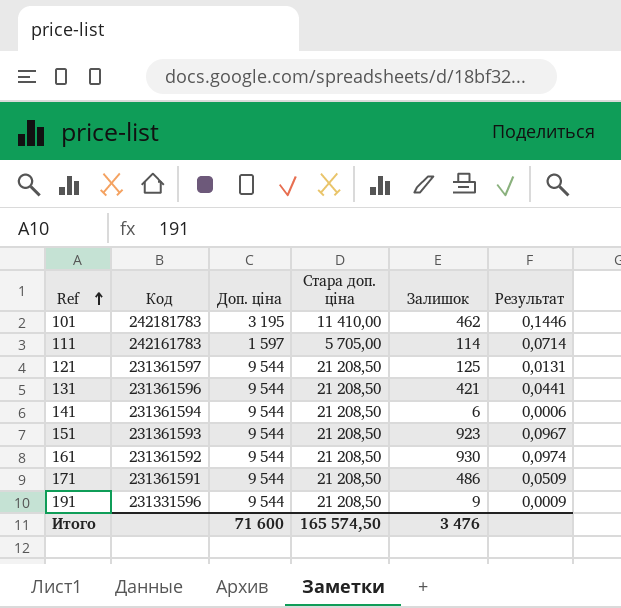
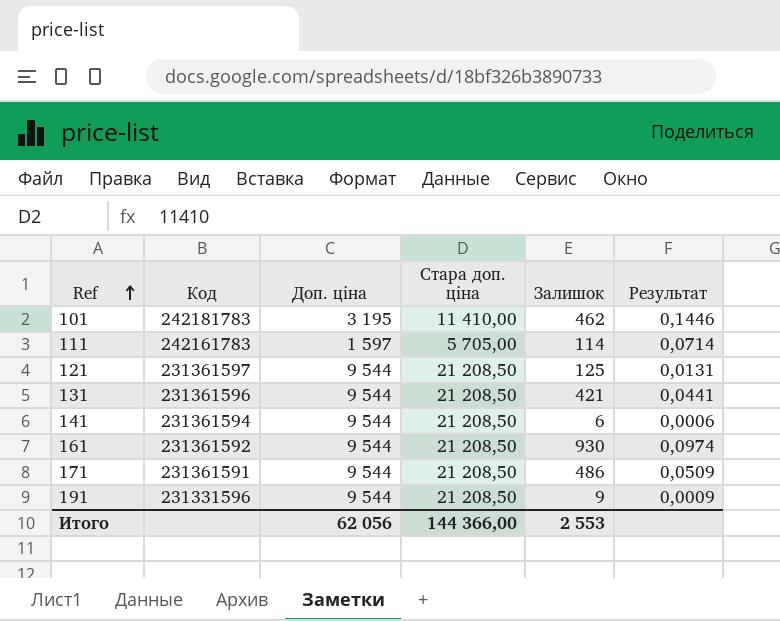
row 151: 231361593 | 9 544 | 21 208,50 | 923 | 0,0967 -> none
Итого | Доп. ціна: 71 600 -> 62 056
Итого | Стара доп. ціна: 165 574,50 -> 144 366,00
Итого | Залишок: 3 476 -> 2 553

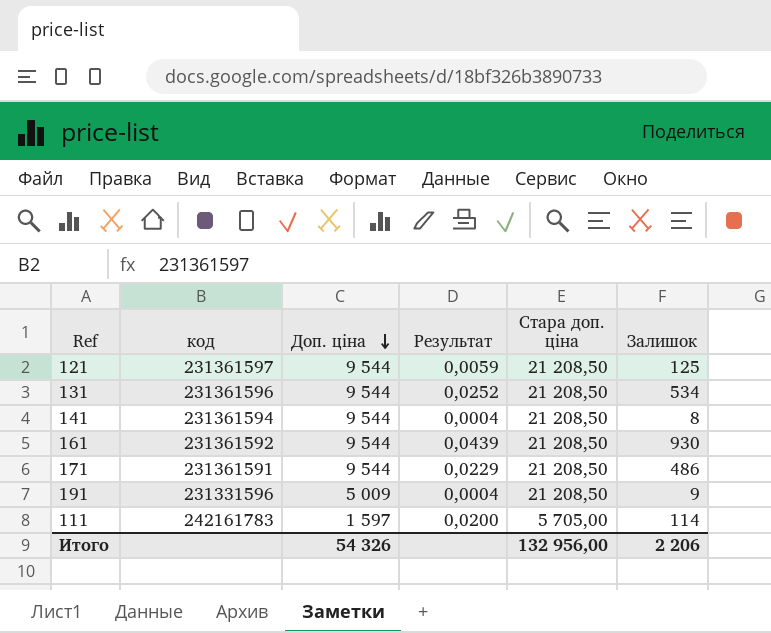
row order: Ref ascending -> Доп. ціна descending
column name: Код -> код
column Результат | formula: [Залишок] / [Доп. ціна] -> [Залишок] / [Стара доп. ціна]
column Результат | position: 6 -> 4
row 101: 242181783 | 3 195 | 11 410,00 | 462 | 0,1446 -> none
131 | Залишок: 421 -> 534
141 | Залишок: 6 -> 8
191 | Доп. ціна: 9 544 -> 5 009
Итого | Доп. ціна: 62 056 -> 54 326
Итого | Стара доп. ціна: 144 366,00 -> 132 956,00
Итого | Залишок: 2 553 -> 2 206

